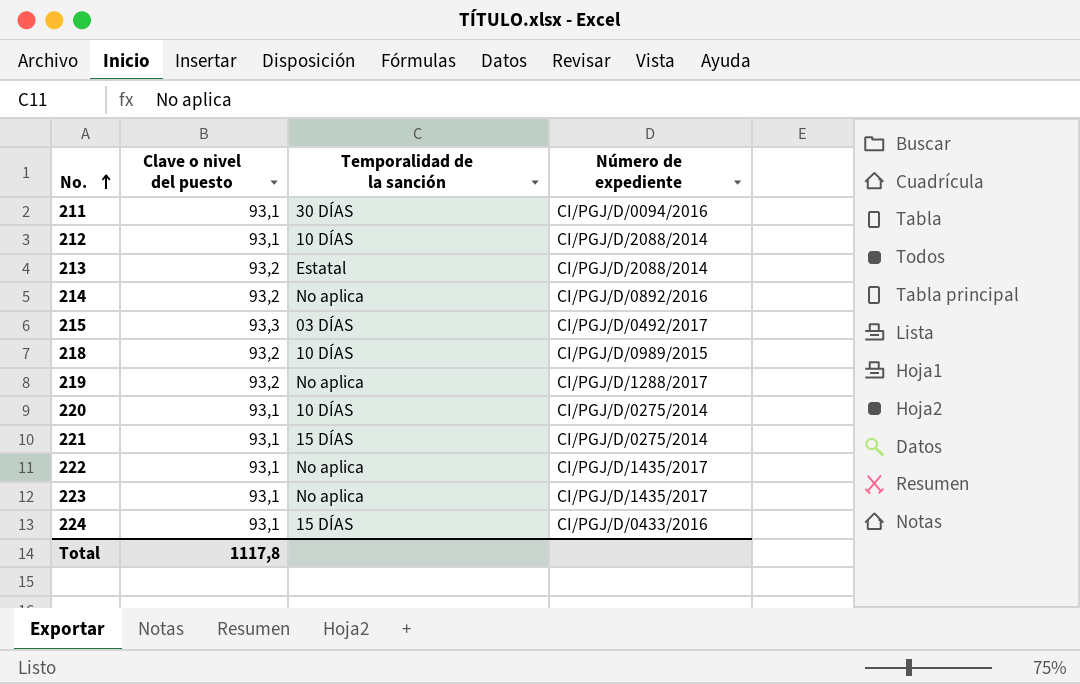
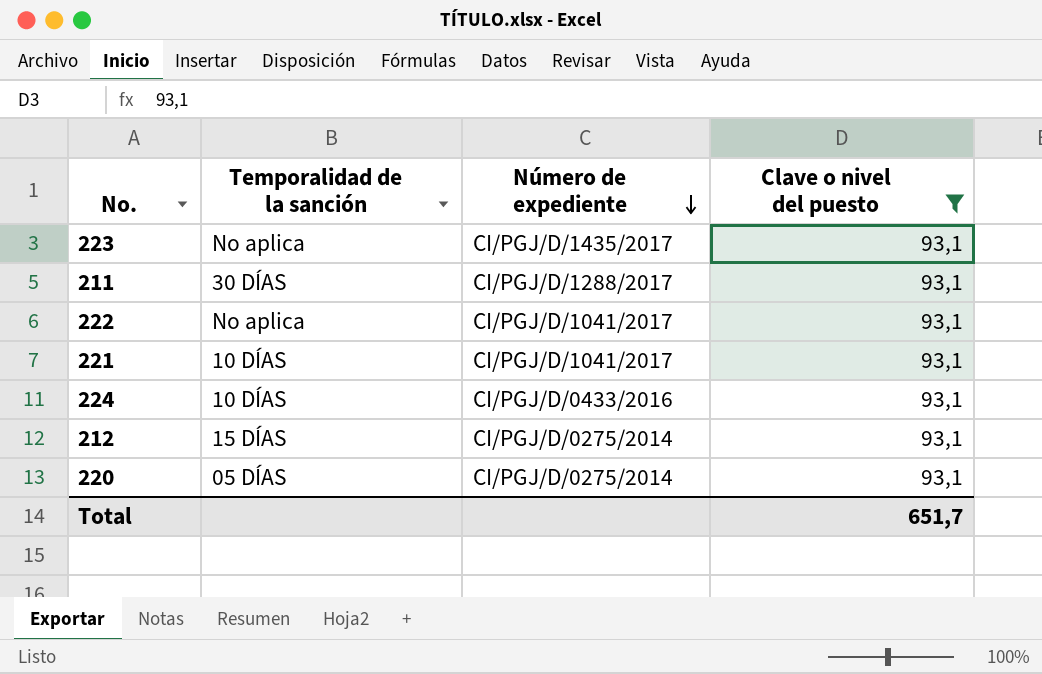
filter: none -> Clave o nivel del puesto = 93,1
row order: No. ascending -> Número de expediente descending
column Clave o nivel del puesto | position: 2 -> 4
211 | Número de expediente: CI/PGJ/D/0094/2016 -> CI/PGJ/D/1288/2017
222 | Número de expediente: CI/PGJ/D/1435/2017 -> CI/PGJ/D/1041/2017
221 | Temporalidad de la sanción: 15 DÍAS -> 10 DÍAS
221 | Número de expediente: CI/PGJ/D/0275/2014 -> CI/PGJ/D/1041/2017
224 | Temporalidad de la sanción: 15 DÍAS -> 10 DÍAS
212 | Temporalidad de la sanción: 10 DÍAS -> 15 DÍAS
212 | Número de expediente: CI/PGJ/D/2088/2014 -> CI/PGJ/D/0275/2014
220 | Temporalidad de la sanción: 10 DÍAS -> 05 DÍAS
Total | Clave o nivel del puesto: 1117,8 -> 651,7

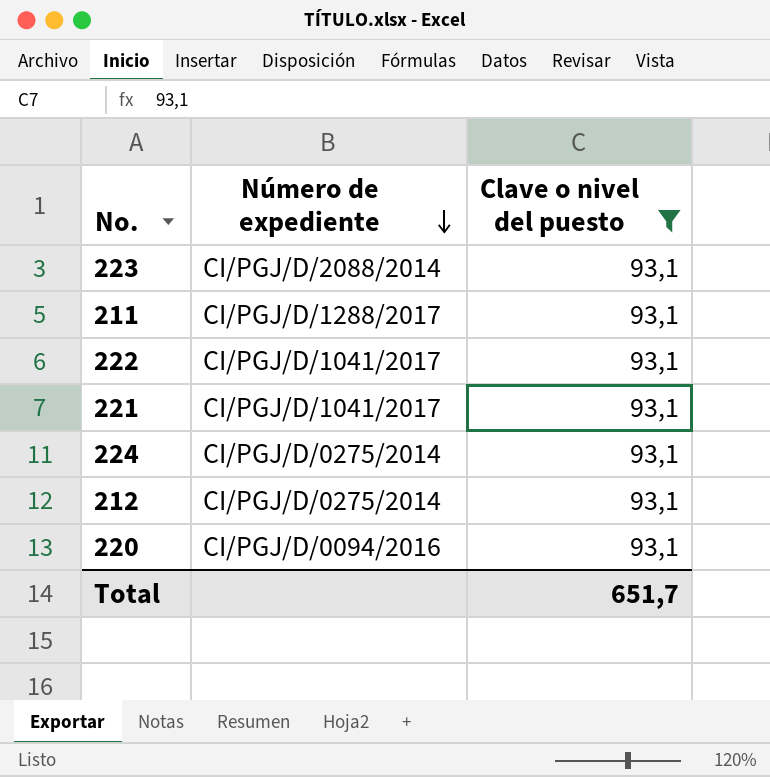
column Temporalidad de la sanción | position: 2 -> none
223 | Número de expediente: CI/PGJ/D/1435/2017 -> CI/PGJ/D/2088/2014
224 | Número de expediente: CI/PGJ/D/0433/2016 -> CI/PGJ/D/0275/2014
220 | Número de expediente: CI/PGJ/D/0275/2014 -> CI/PGJ/D/0094/2016

